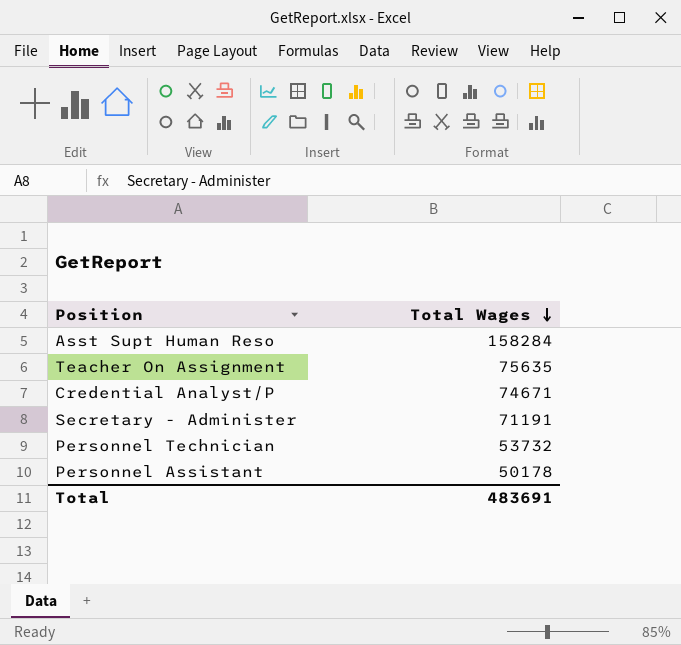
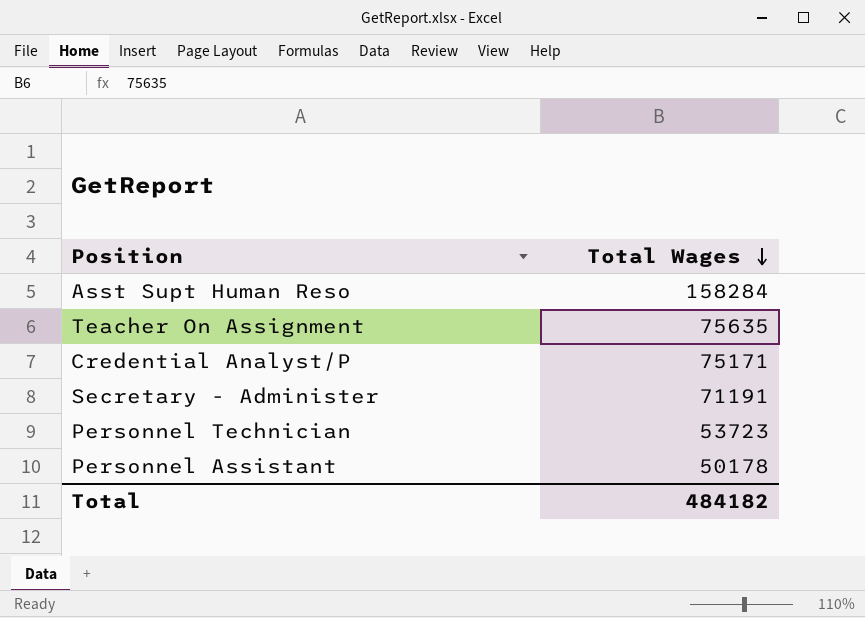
Credential Analyst/P | Total Wages: 74671 -> 75171
Personnel Technician | Total Wages: 53732 -> 53723
Total | Total Wages: 483691 -> 484182

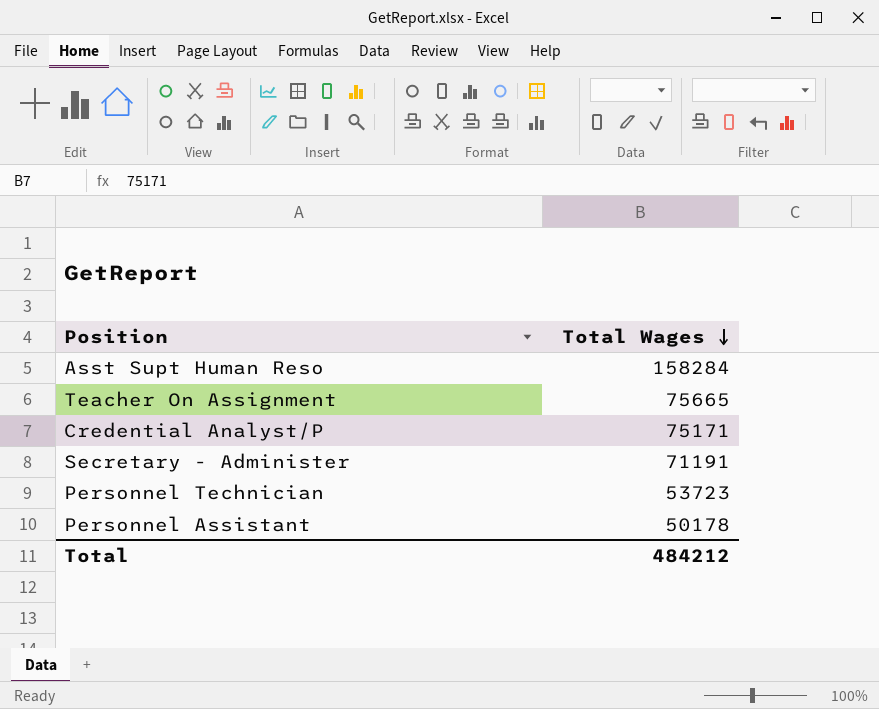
Teacher On Assignment | Total Wages: 75635 -> 75665
Total | Total Wages: 484182 -> 484212

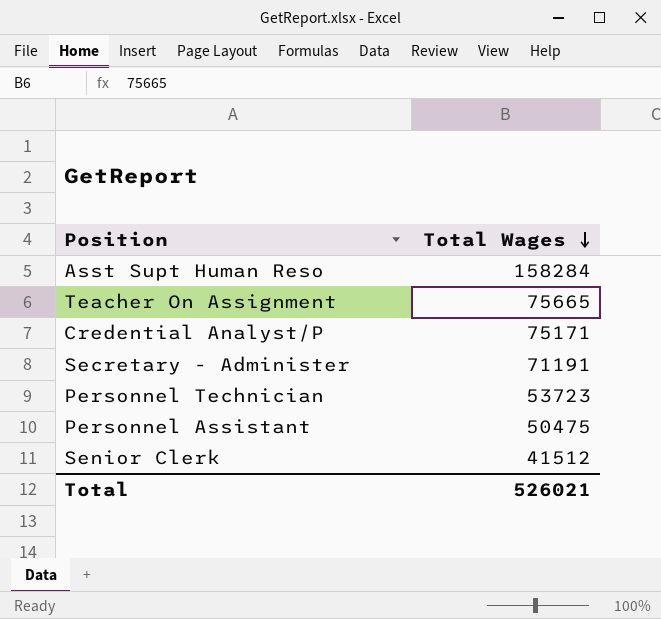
Personnel Assistant | Total Wages: 50178 -> 50475
row Senior Clerk: none -> 41512
Total | Total Wages: 484212 -> 526021

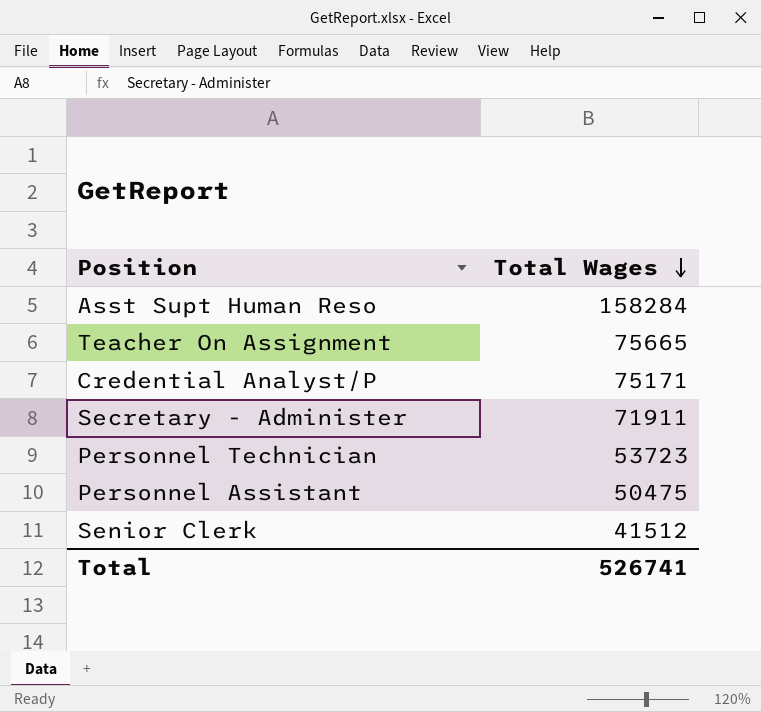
Secretary - Administer | Total Wages: 71191 -> 71911
Total | Total Wages: 526021 -> 526741

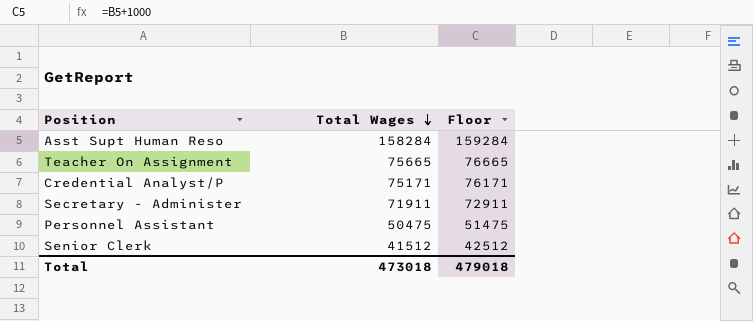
column Floor | formula: none -> [Total Wages] + 1000
row Personnel Technician: 53723 -> none
Total | Total Wages: 526741 -> 473018

